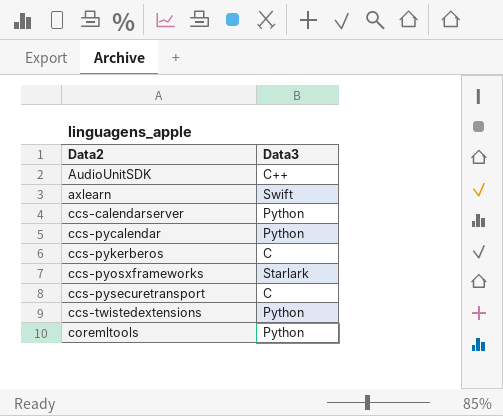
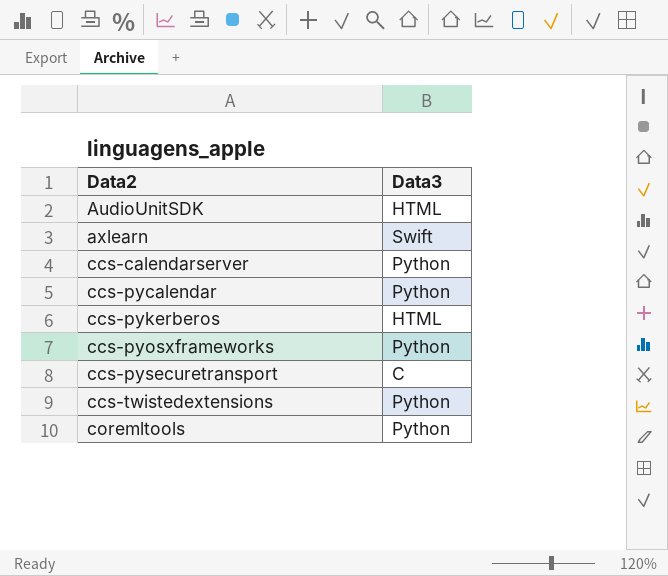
AudioUnitSDK | Data3: C++ -> HTML
ccs-pykerberos | Data3: C -> HTML
ccs-pyosxframeworks | Data3: Starlark -> Python

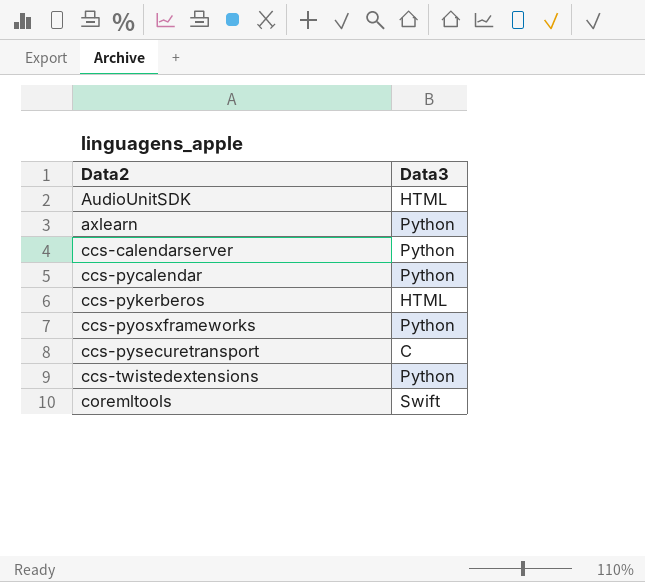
axlearn | Data3: Swift -> Python
coremltools | Data3: Python -> Swift

